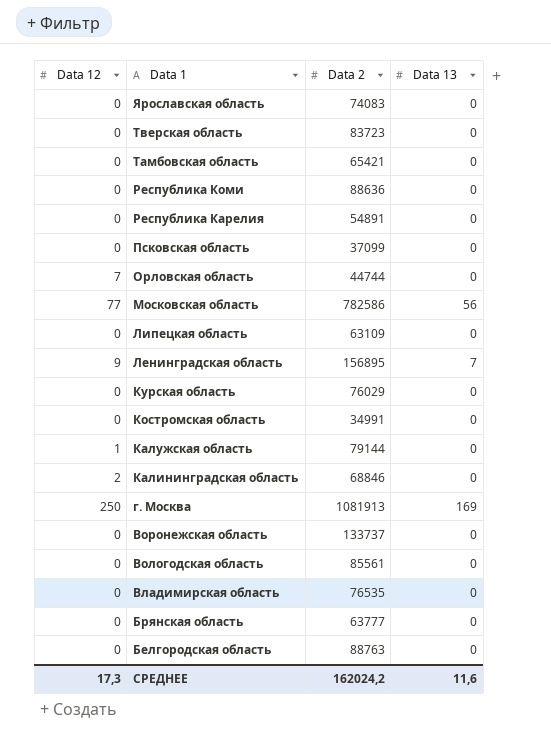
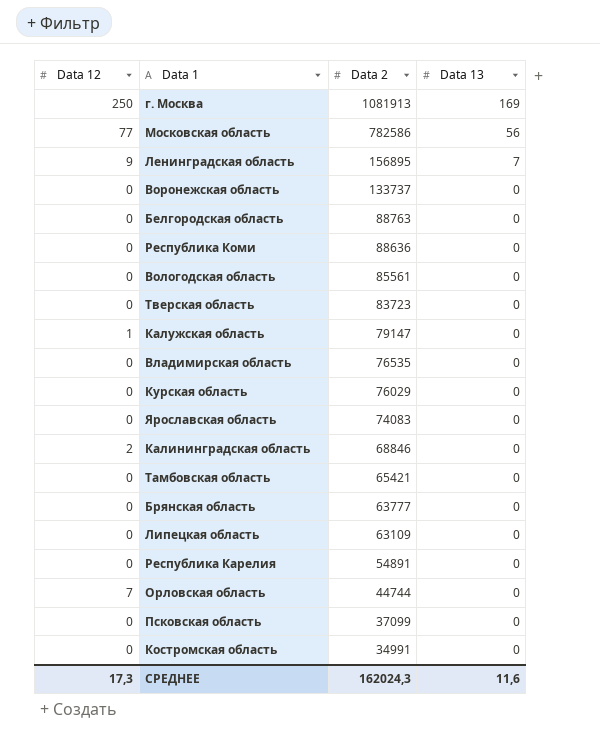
row order: Data 1 descending -> Data 2 descending
Калужская область | Data 2: 79144 -> 79147
СРЕДНЕЕ | Data 2: 162024,2 -> 162024,3

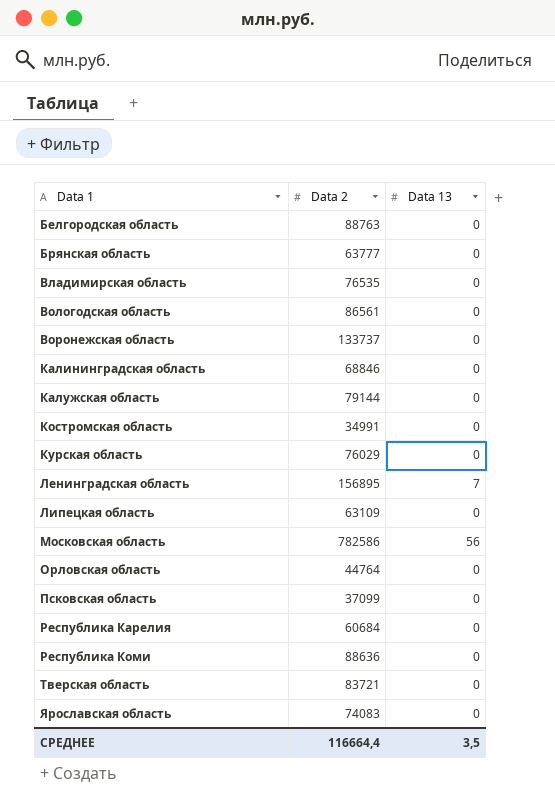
row order: Data 2 descending -> Data 1 ascending
column Data 12 | position: 1 -> none
row г. Москва: 250 | 1081913 | 169 -> none
row Тамбовская область: 0 | 65421 | 0 -> none
Вологодская область | Data 2: 85561 -> 86561
Калужская область | Data 2: 79147 -> 79144
Орловская область | Data 2: 44744 -> 44764
Республика Карелия | Data 2: 54891 -> 60684
Тверская область | Data 2: 83723 -> 83721
СРЕДНЕЕ | Data 2: 162024,3 -> 116664,4
СРЕДНЕЕ | Data 13: 11,6 -> 3,5

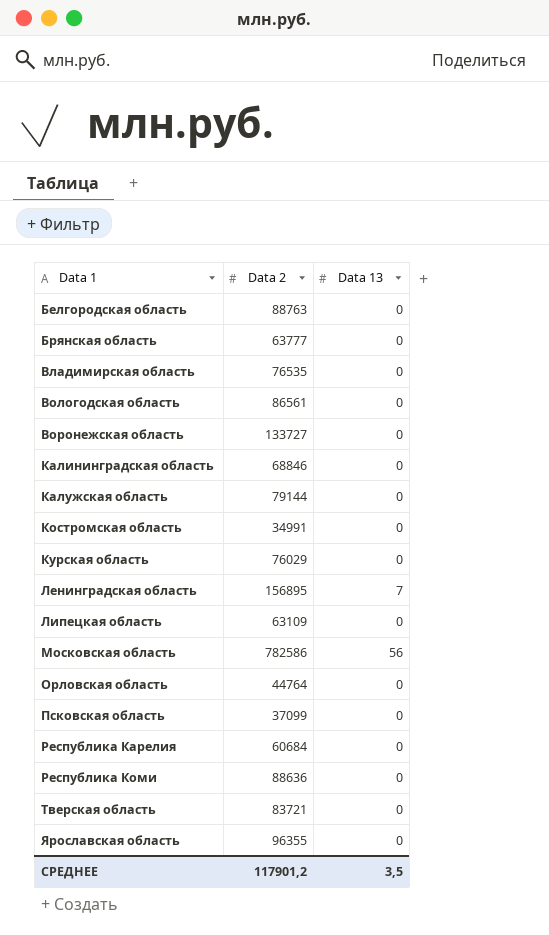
Воронежская область | Data 2: 133737 -> 133727
Ярославская область | Data 2: 74083 -> 96355
СРЕДНЕЕ | Data 2: 116664,4 -> 117901,2

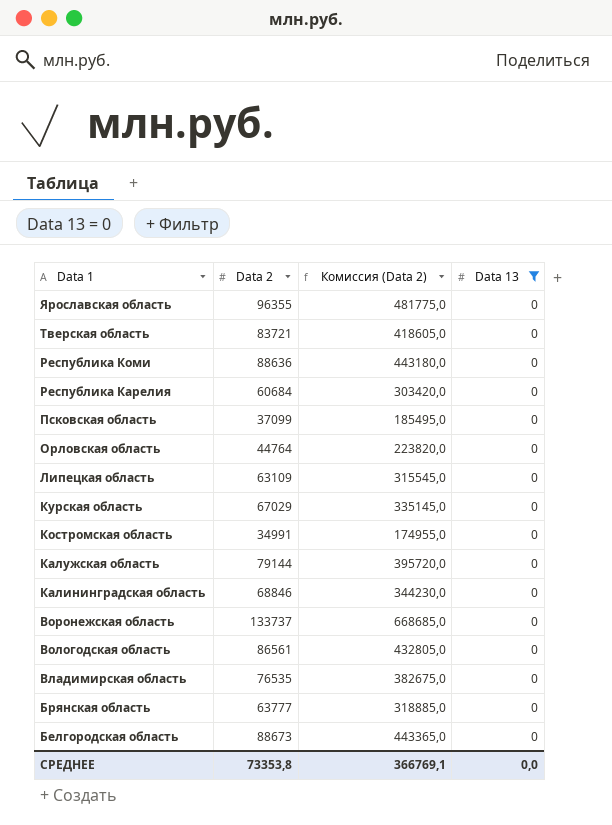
filter: none -> Data 13 = 0
row order: Data 1 ascending -> Data 1 descending
column Комиссия (Data 2) | formula: none -> [Data 2] * 5
Курская область | Data 2: 76029 -> 67029
Воронежская область | Data 2: 133727 -> 133737
Белгородская область | Data 2: 88763 -> 88673
СРЕДНЕЕ | Data 2: 117901,2 -> 73353,8
СРЕДНЕЕ | Data 13: 3,5 -> 0,0

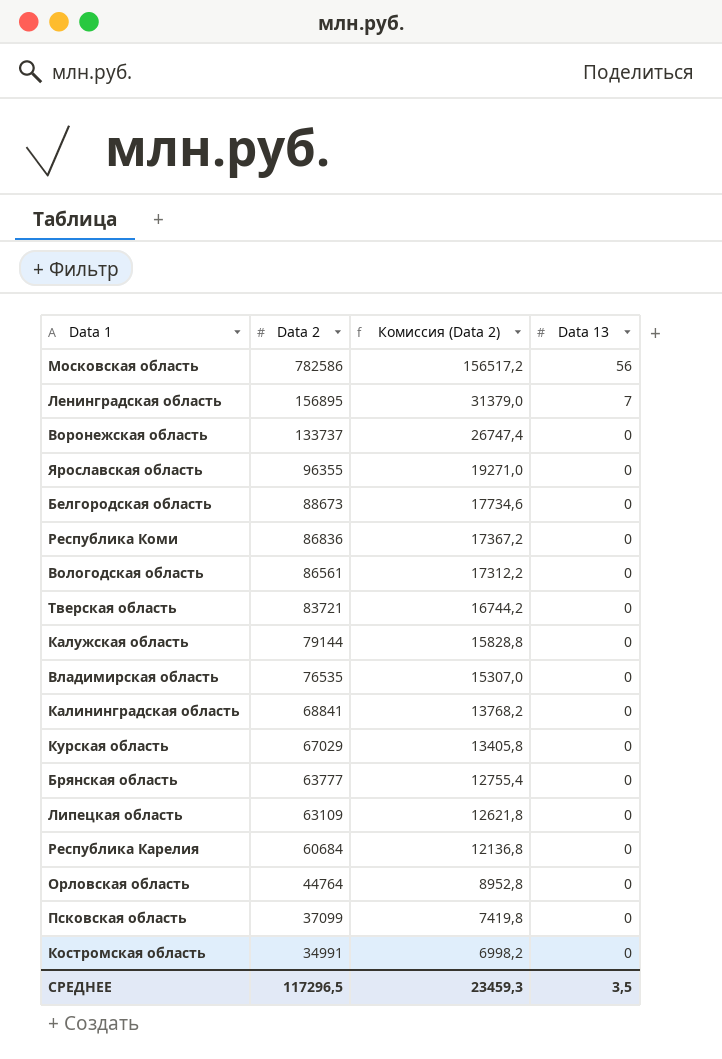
filter: Data 13 = 0 -> none
row order: Data 1 descending -> Data 2 descending
column Комиссия (Data 2) | formula: [Data 2] * 5 -> [Data 2] * 0,2
Республика Коми | Data 2: 88636 -> 86836
Калининградская область | Data 2: 68846 -> 68841
СРЕДНЕЕ | Data 2: 73353,8 -> 117296,5
СРЕДНЕЕ | Комиссия (Data 2): 366769,1 -> 23459,3
СРЕДНЕЕ | Data 13: 0,0 -> 3,5

